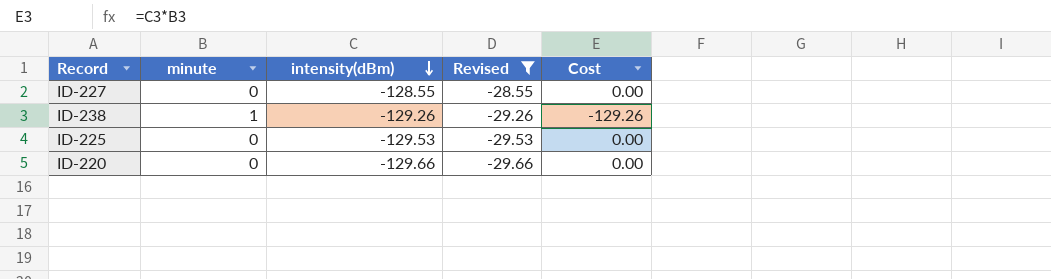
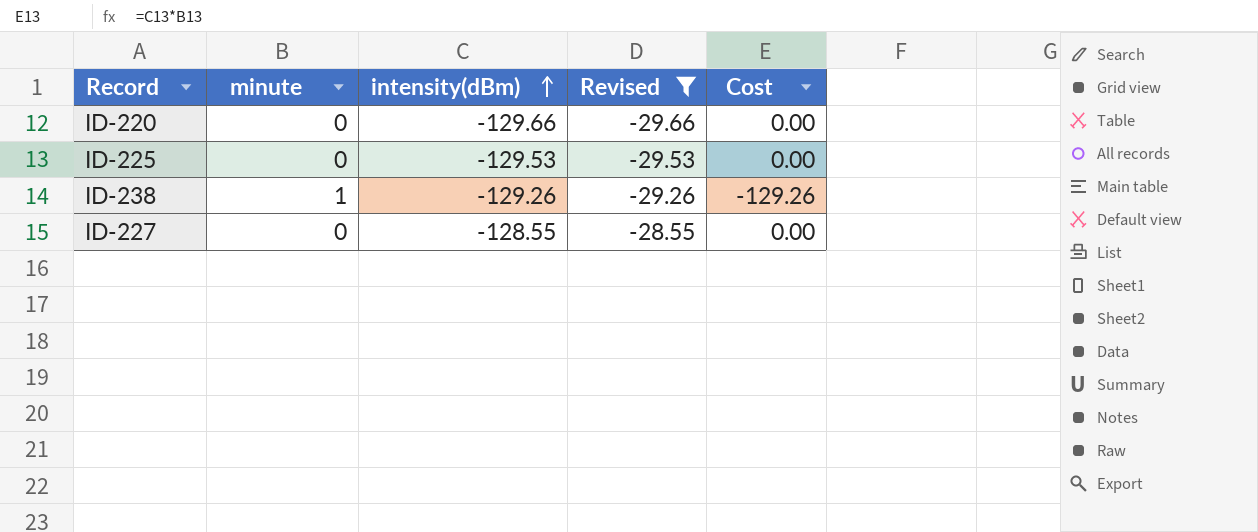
row order: intensity(dBm) descending -> intensity(dBm) ascending

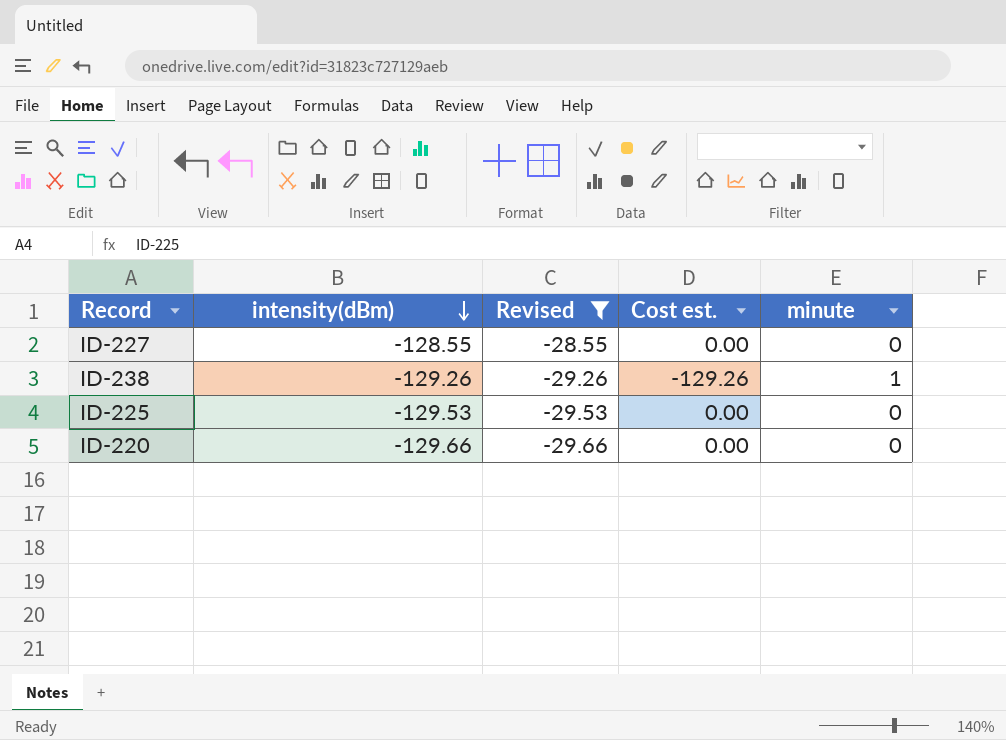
row order: intensity(dBm) ascending -> intensity(dBm) descending
column name: Cost -> Cost est.
column minute | position: 2 -> 5

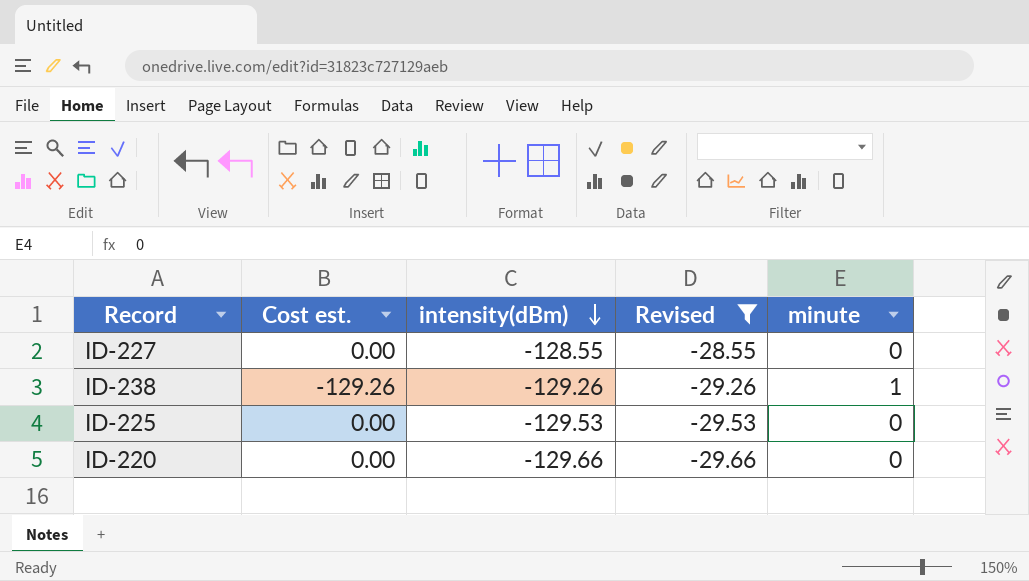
column Cost est. | position: 4 -> 2

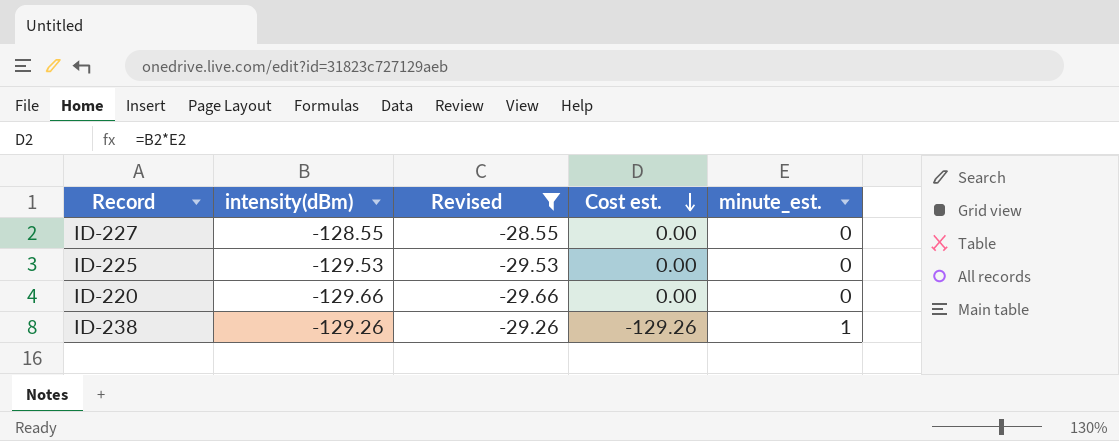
row order: intensity(dBm) descending -> Cost est. descending
column Cost est. | position: 2 -> 4
column name: minute -> minute_est.

